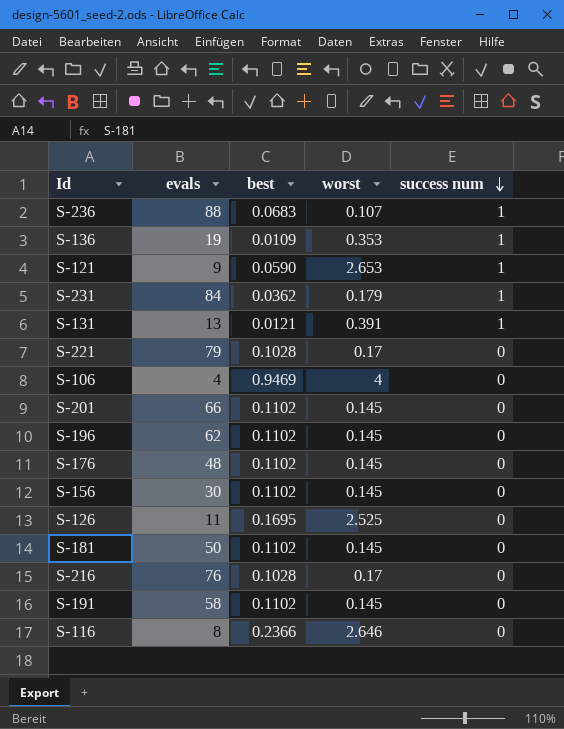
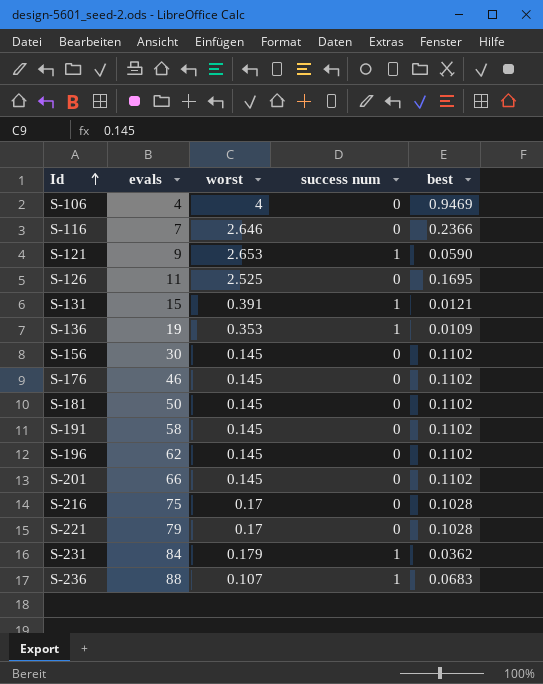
row order: success num descending -> Id ascending
column best | position: 3 -> 5
S-116 | evals: 8 -> 7
S-131 | evals: 13 -> 15
S-176 | evals: 48 -> 46
S-216 | evals: 76 -> 75

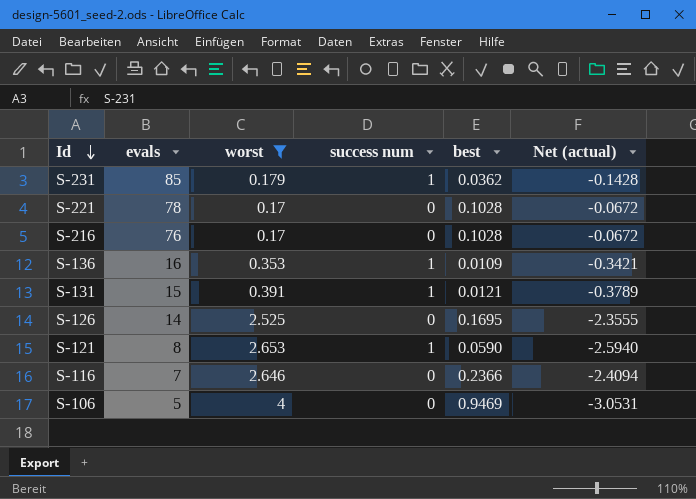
filter: none -> worst >= 0.17
row order: Id ascending -> Id descending
column Net (actual) | formula: none -> [best] - [worst]
S-231 | evals: 84 -> 85
S-221 | evals: 79 -> 78
S-216 | evals: 75 -> 76
S-136 | evals: 19 -> 16
S-126 | evals: 11 -> 14
S-121 | evals: 9 -> 8
S-106 | evals: 4 -> 5

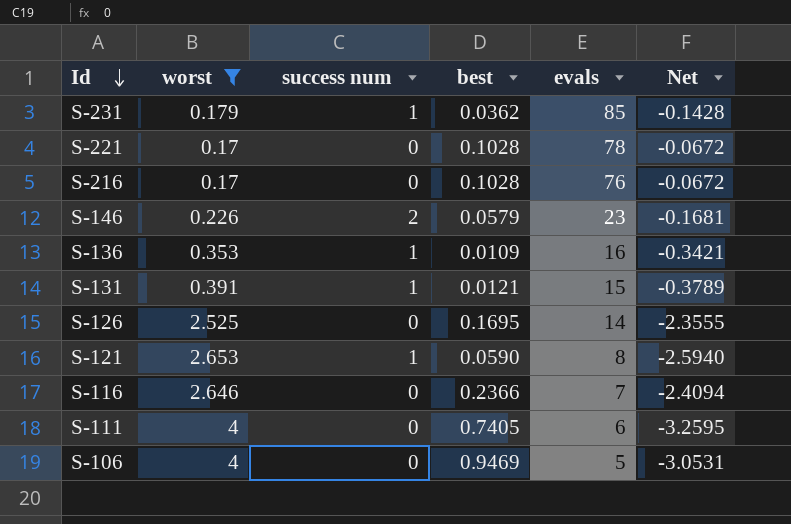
column evals | position: 2 -> 5
column name: Net (actual) -> Net
row S-146: none -> 0.226 | 2 | 0.0579 | 23 | -0.1681
row S-111: none -> 4 | 0 | 0.7405 | 6 | -3.2595

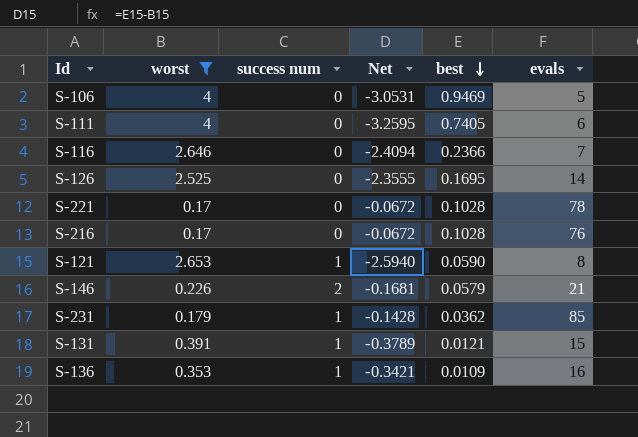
row order: Id descending -> best descending
column Net | position: 6 -> 4
S-146 | evals: 23 -> 21

